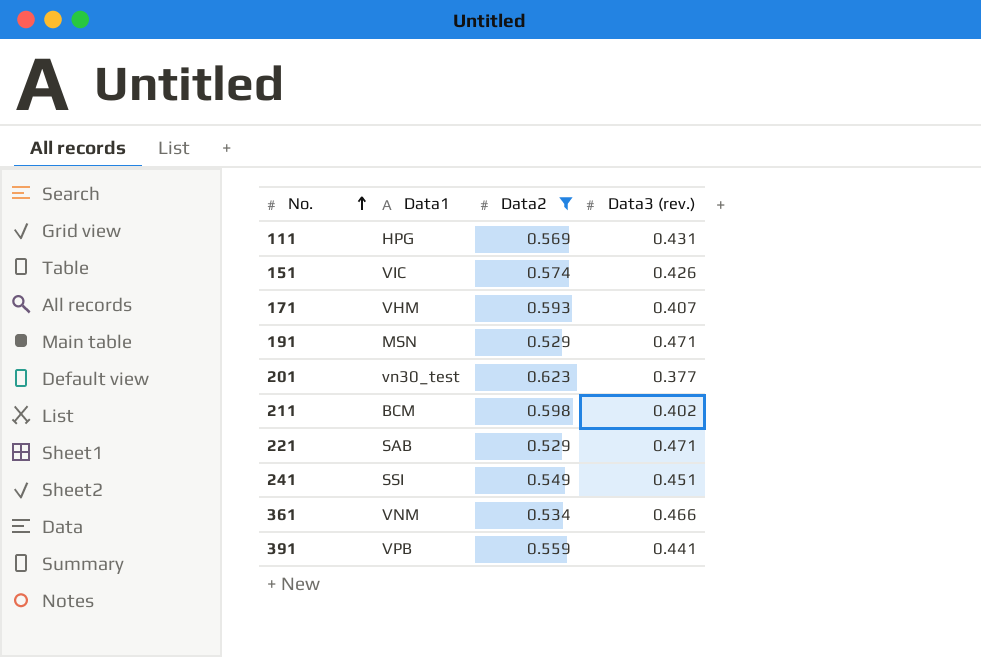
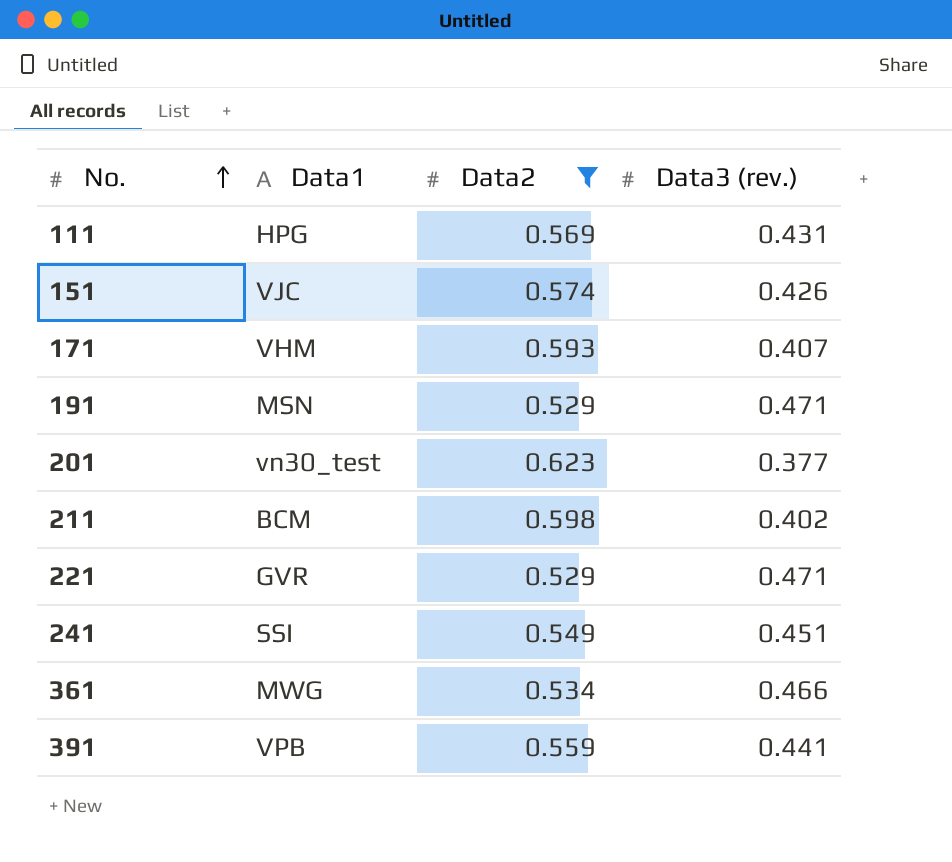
151 | Data1: VIC -> VJC
221 | Data1: SAB -> GVR
361 | Data1: VNM -> MWG

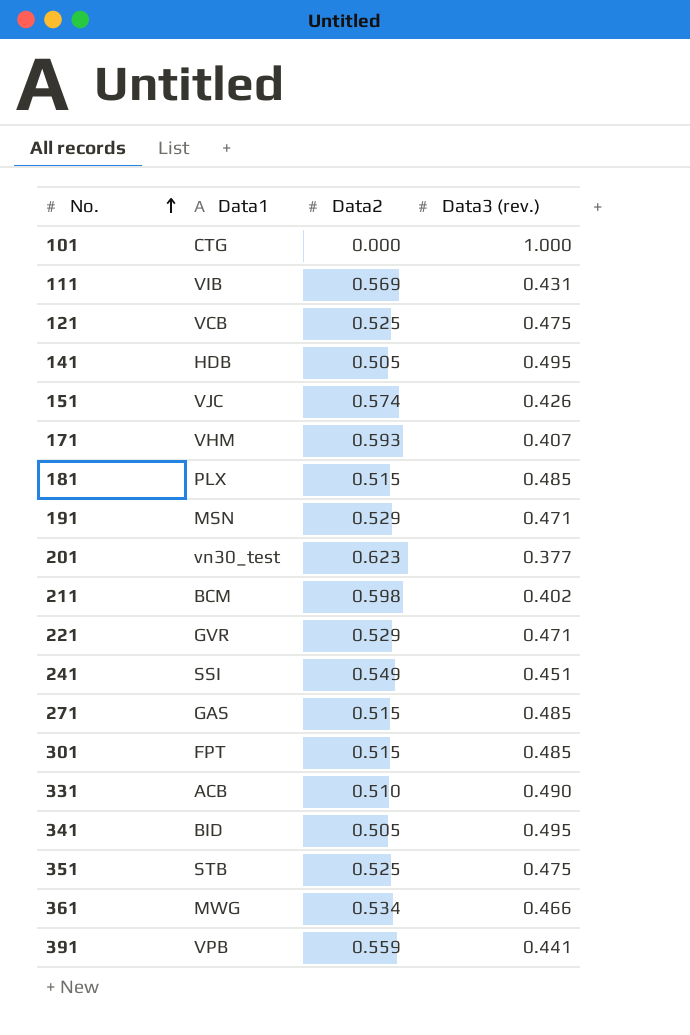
filter: Data2 >= 0.529 -> none
111 | Data1: HPG -> VIB

